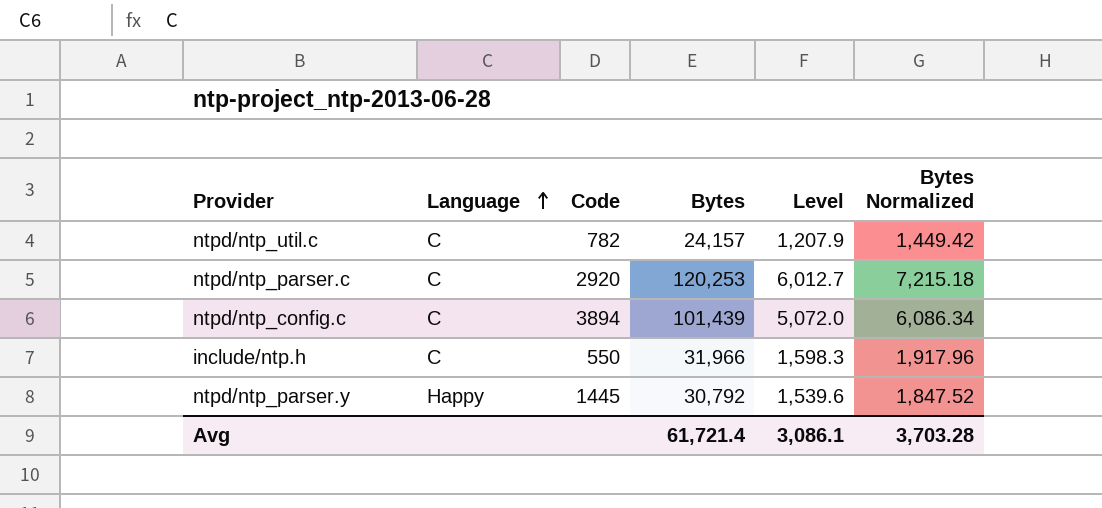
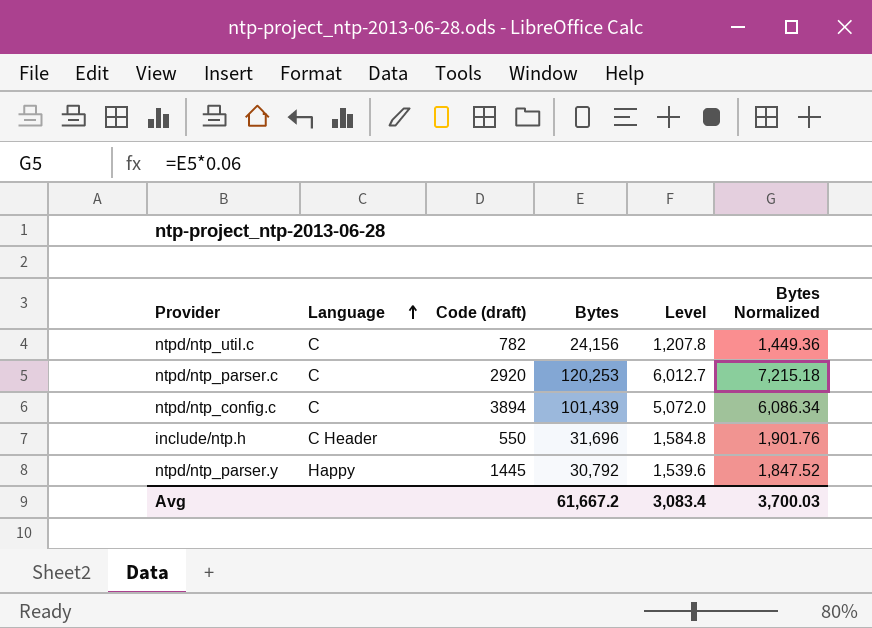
column name: Code -> Code (draft)
ntpd/ntp_util.c | Bytes: 24,157 -> 24,156
ntpd/ntp_util.c | Level: 1,207.9 -> 1,207.8
ntpd/ntp_util.c | Bytes Normalized: 1,449.42 -> 1,449.36
include/ntp.h | Language: C -> C Header
include/ntp.h | Bytes: 31,966 -> 31,696
include/ntp.h | Level: 1,598.3 -> 1,584.8
include/ntp.h | Bytes Normalized: 1,917.96 -> 1,901.76
Avg | Bytes: 61,721.4 -> 61,667.2
Avg | Level: 3,086.1 -> 3,083.4
Avg | Bytes Normalized: 3,703.28 -> 3,700.03

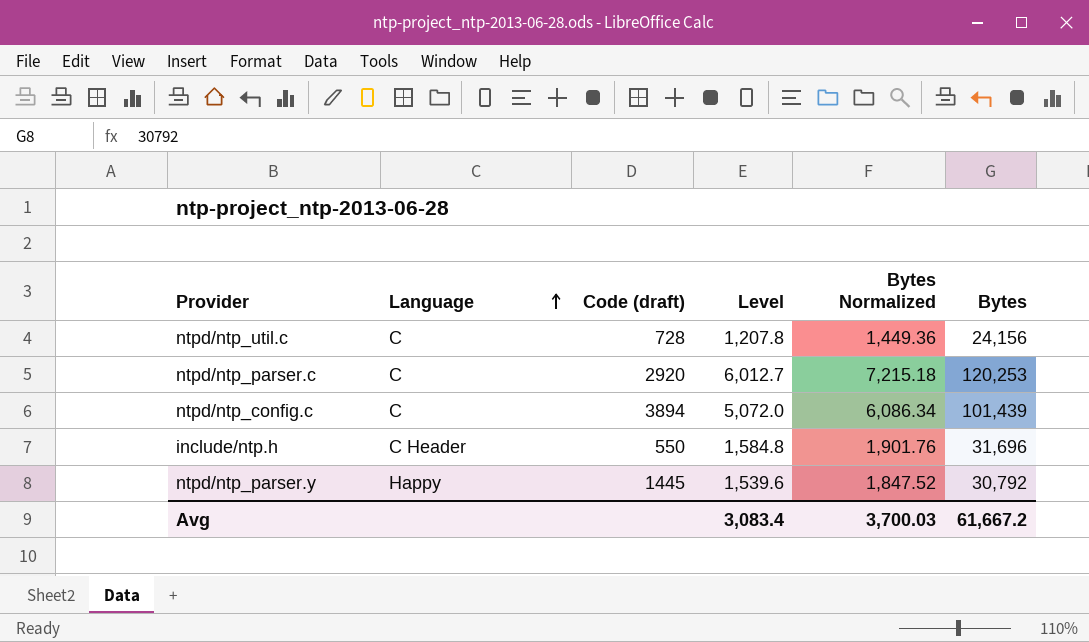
column Bytes | position: 4 -> 6
ntpd/ntp_util.c | Code (draft): 782 -> 728

